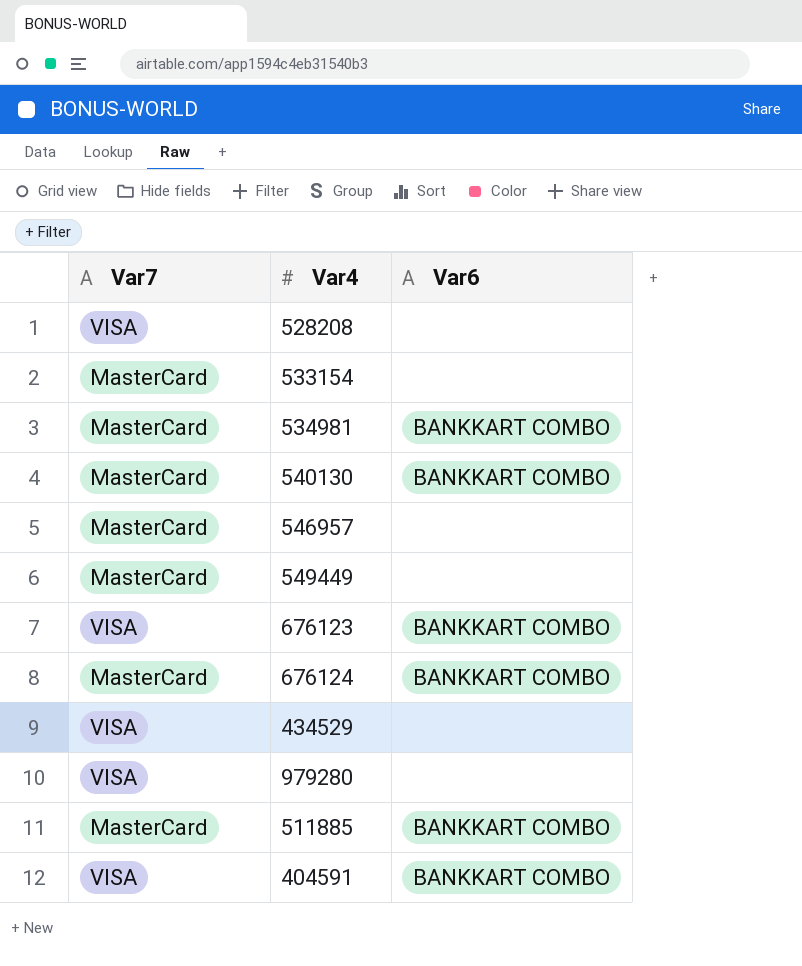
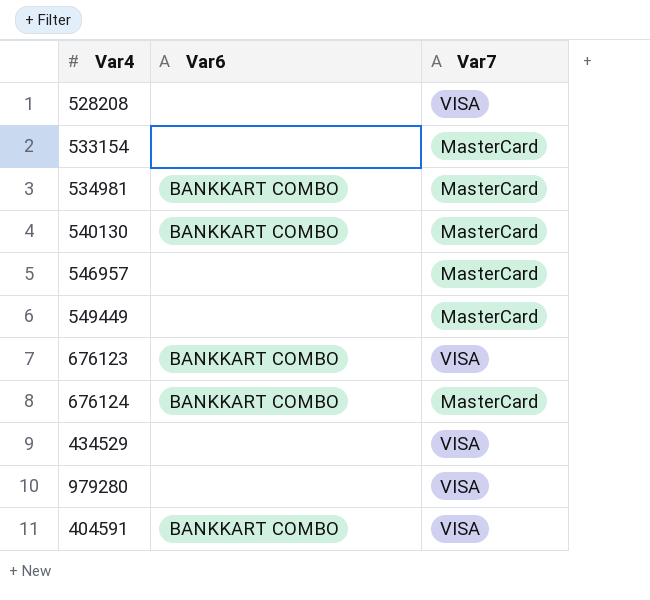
column Var7 | position: 1 -> 3
row 511885: MasterCard | BANKKART COMBO -> none

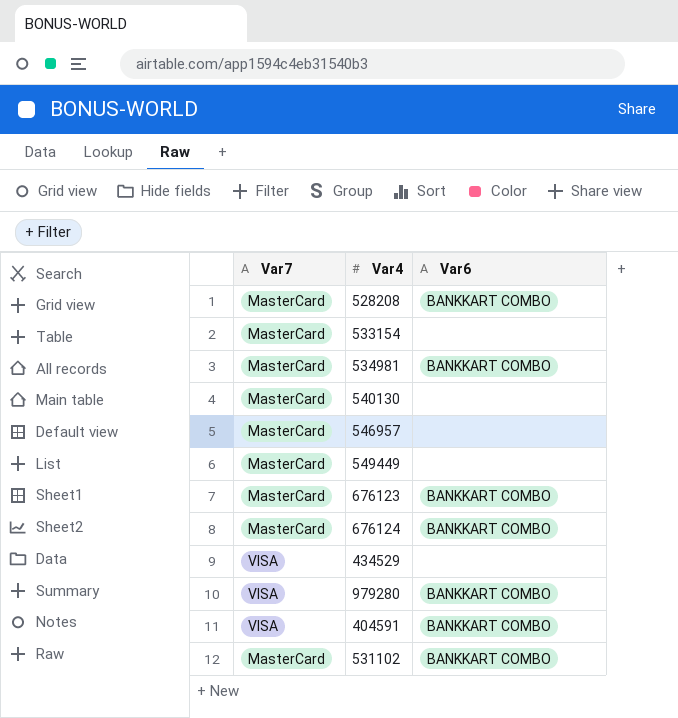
column Var7 | position: 3 -> 1
528208 | Var7: VISA -> MasterCard
528208 | Var6: none -> BANKKART COMBO
540130 | Var6: BANKKART COMBO -> none
676123 | Var7: VISA -> MasterCard
979280 | Var6: none -> BANKKART COMBO
row 531102: none -> MasterCard | BANKKART COMBO

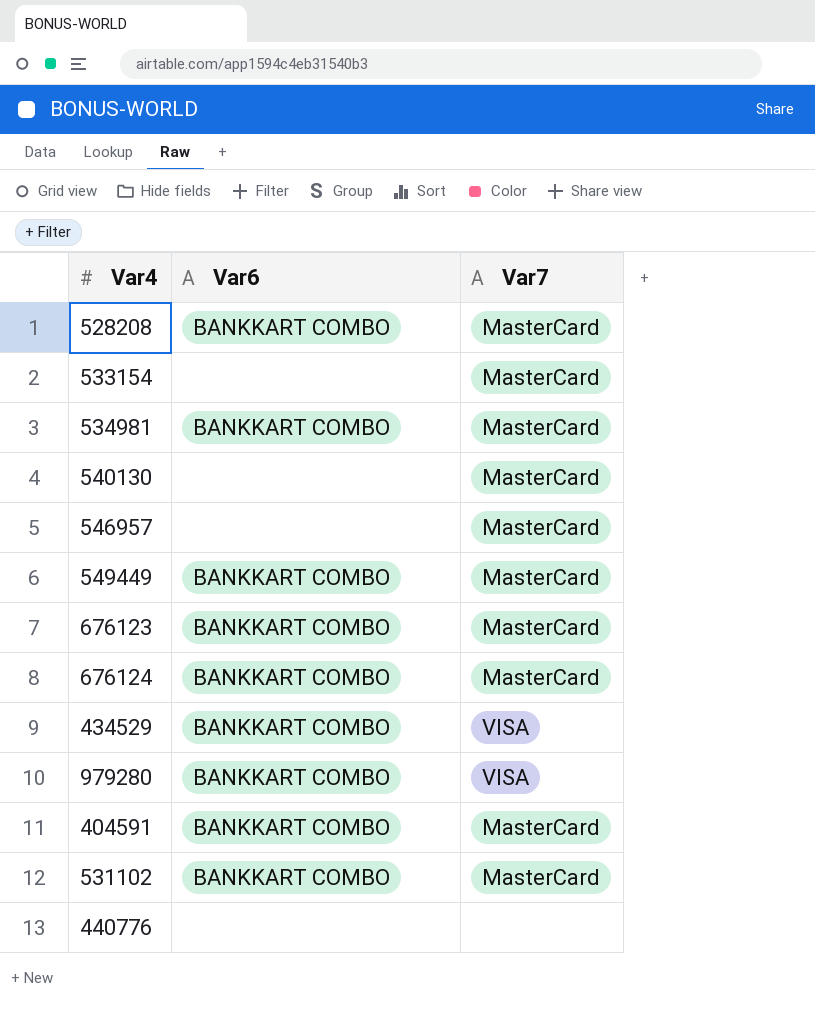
column Var7 | position: 1 -> 3
549449 | Var6: none -> BANKKART COMBO
434529 | Var6: none -> BANKKART COMBO
404591 | Var7: VISA -> MasterCard
row 440776: none -> none | none

